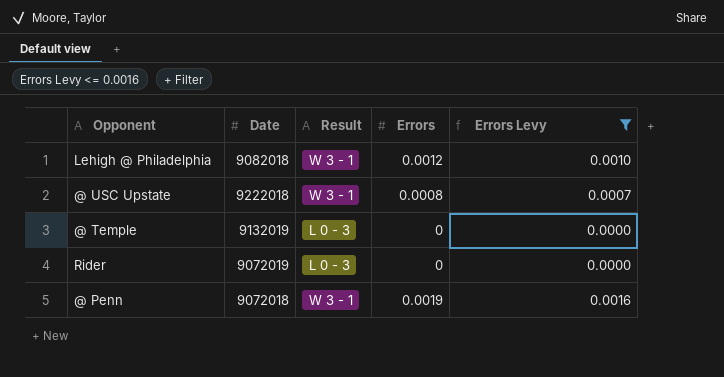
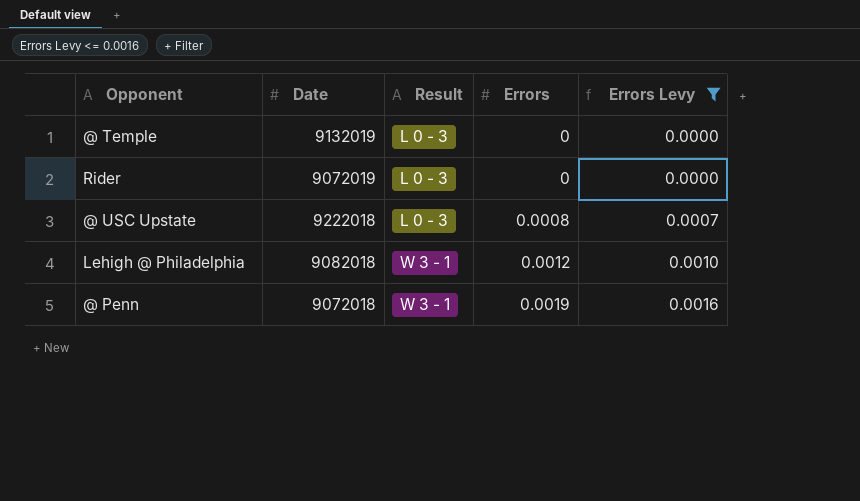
row order: none -> Result ascending
@ USC Upstate | Result: W 3 - 1 -> L 0 - 3

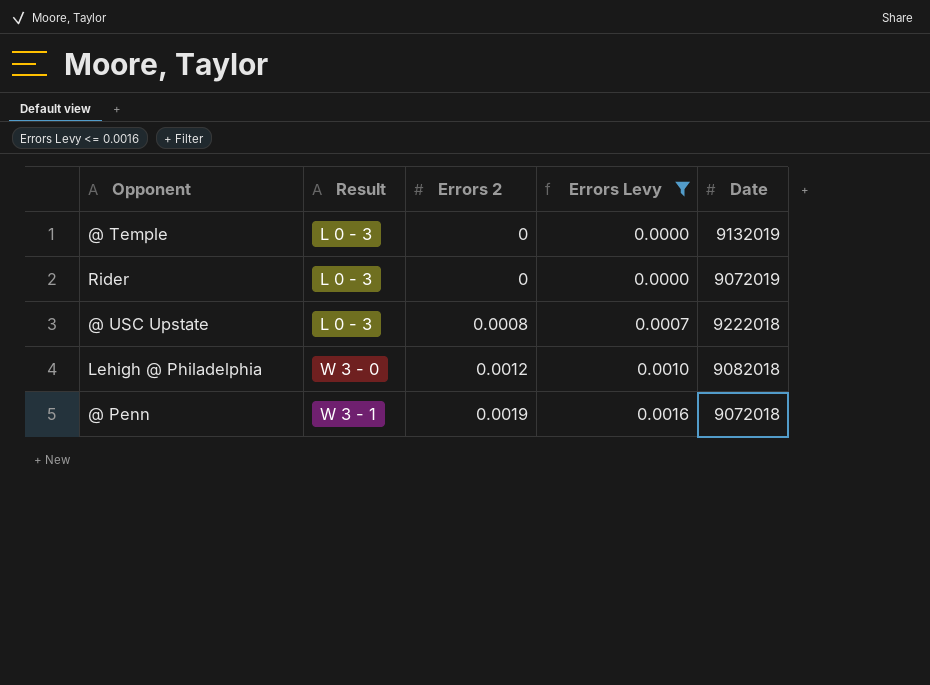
column name: Errors -> Errors 2
column Date | position: 2 -> 5
Lehigh @ Philadelphia | Result: W 3 - 1 -> W 3 - 0

